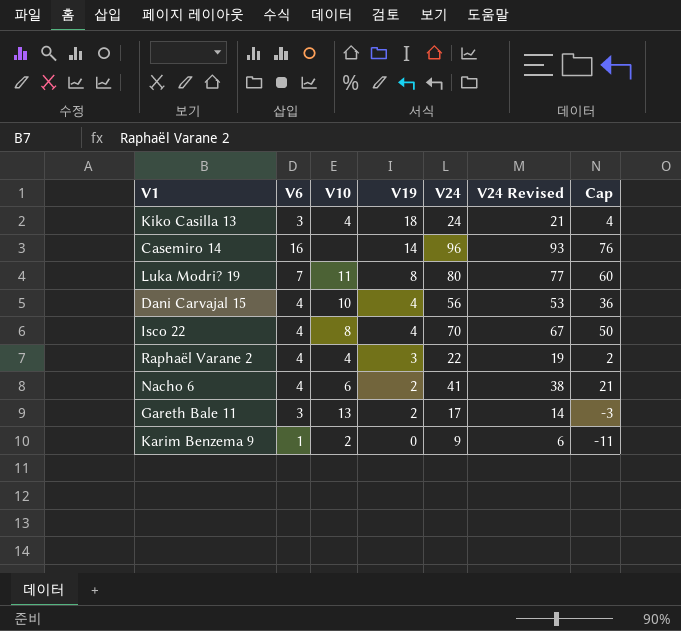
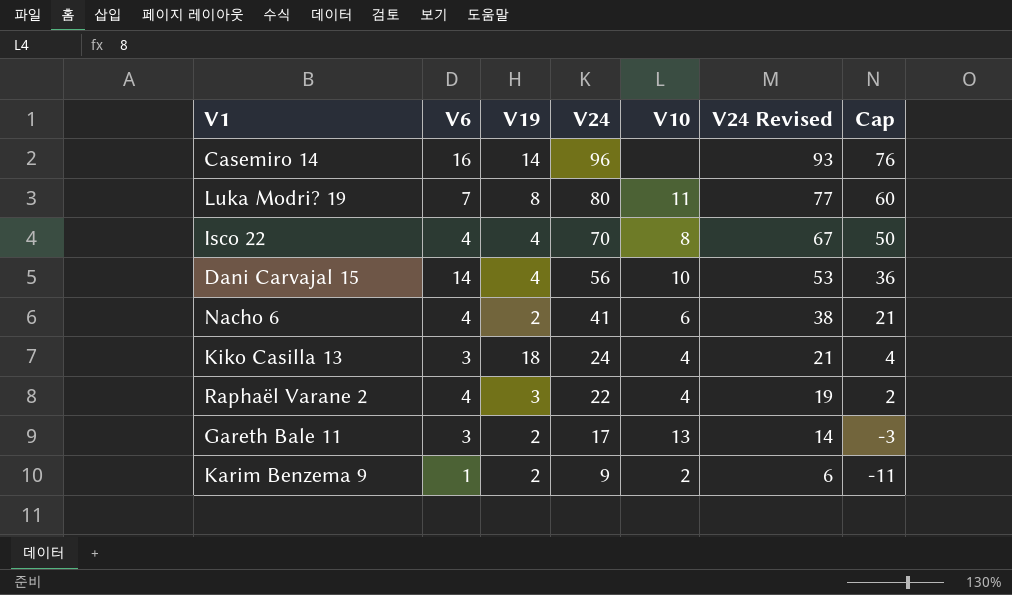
row order: V19 descending -> V24 descending
column V10 | position: 3 -> 5
Dani Carvajal 15 | V6: 4 -> 14
Karim Benzema 9 | V19: 0 -> 2

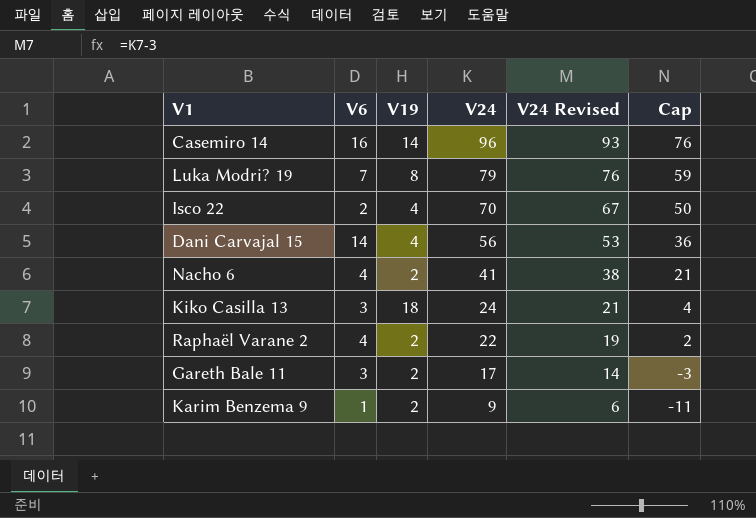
column V10 | position: 5 -> none
Luka Modri? 19 | V24: 80 -> 79
Luka Modri? 19 | V24 Revised: 77 -> 76
Luka Modri? 19 | Cap: 60 -> 59
Isco 22 | V6: 4 -> 2
Raphaël Varane 2 | V19: 3 -> 2

